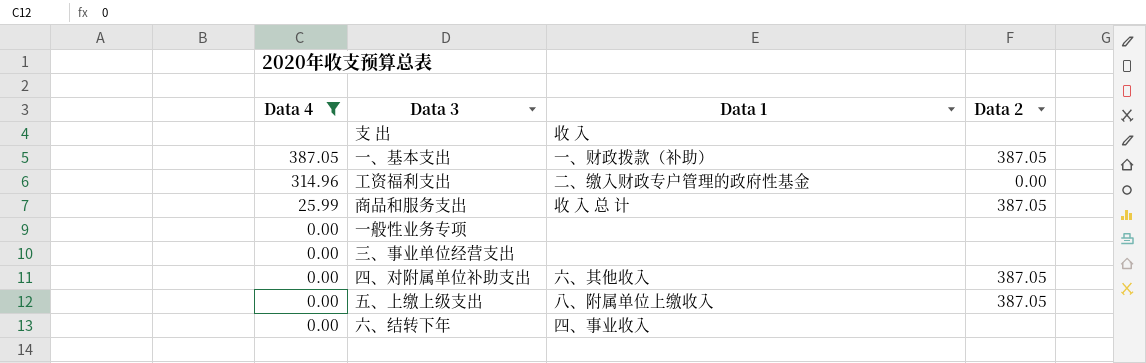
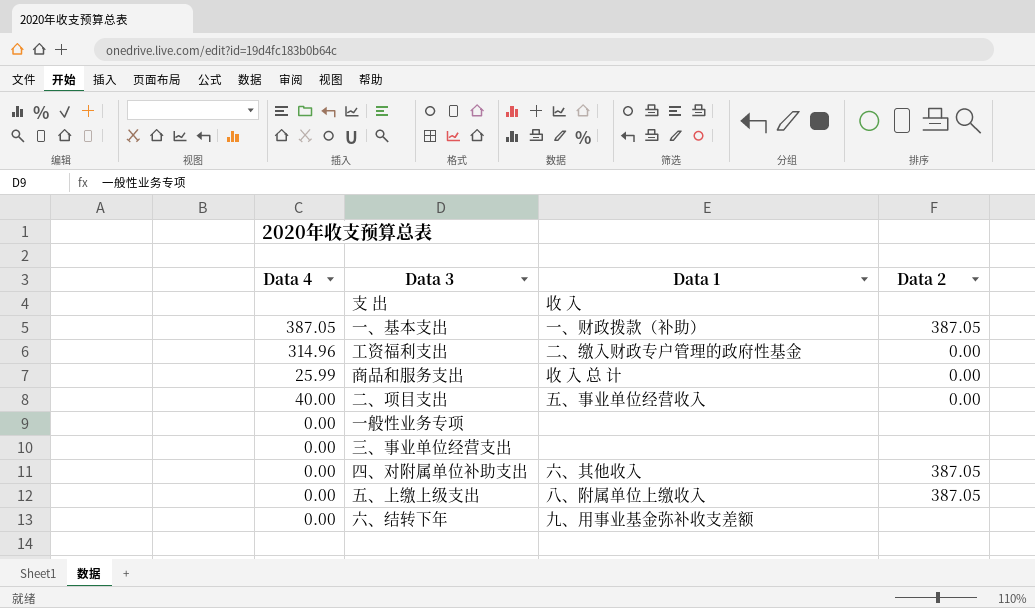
filter: Data 4 != 40.00 -> none
商品和服务支出 | Data 2: 387.05 -> 0.00
六、结转下年 | Data 1: 四、事业收入 -> 九、用事业基金弥补收支差额

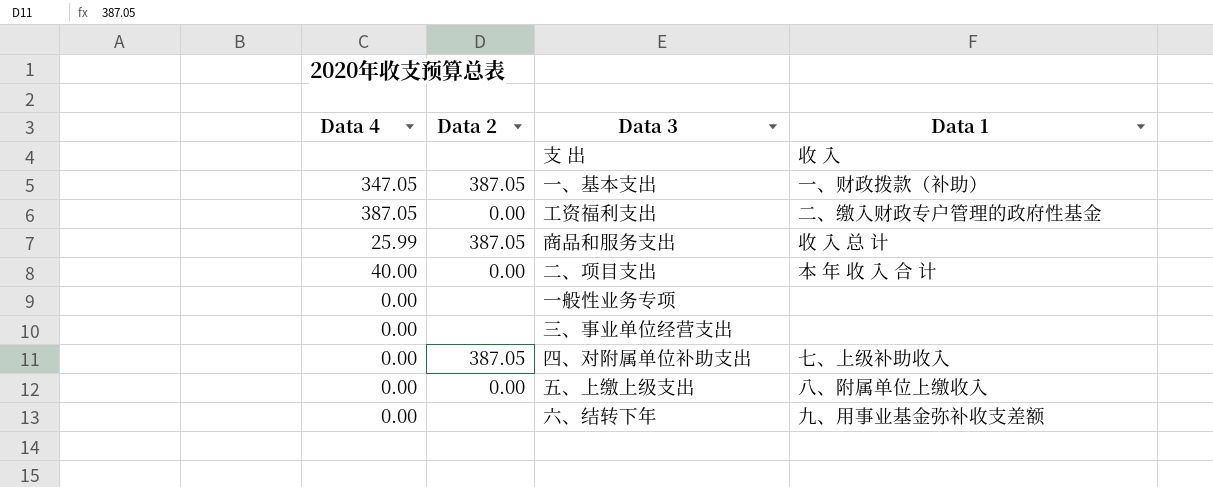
column Data 2 | position: 4 -> 2
一、基本支出 | Data 4: 387.05 -> 347.05
工资福利支出 | Data 4: 314.96 -> 387.05
商品和服务支出 | Data 2: 0.00 -> 387.05
二、项目支出 | Data 1: 五、事业单位经营收入 -> 本 年 收 入 合 计
四、对附属单位补助支出 | Data 1: 六、其他收入 -> 七、上级补助收入
五、上缴上级支出 | Data 2: 387.05 -> 0.00

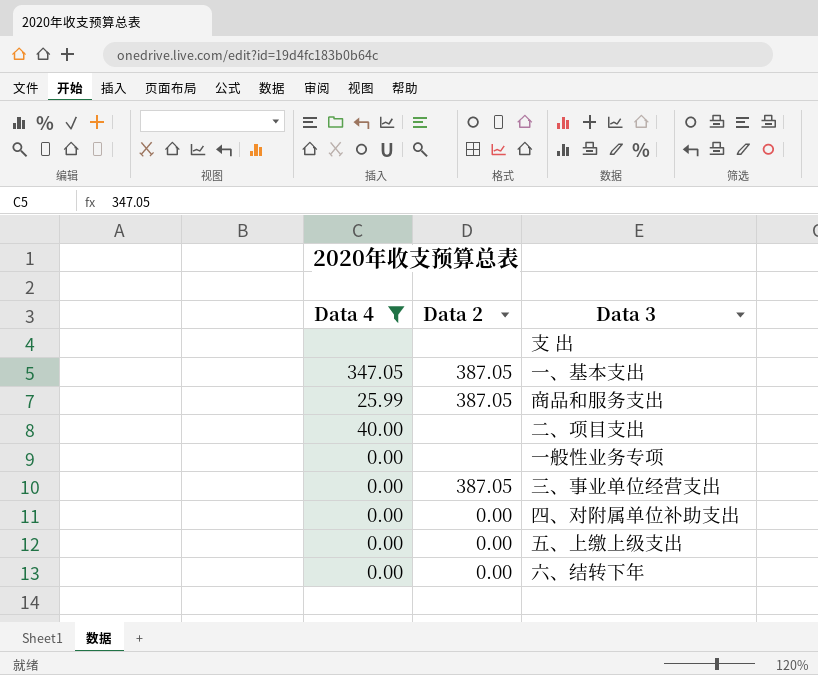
filter: none -> Data 4 != 387.05
column Data 1 | position: 4 -> none
二、项目支出 | Data 2: 0.00 -> none
三、事业单位经营支出 | Data 2: none -> 387.05
四、对附属单位补助支出 | Data 2: 387.05 -> 0.00
六、结转下年 | Data 2: none -> 0.00

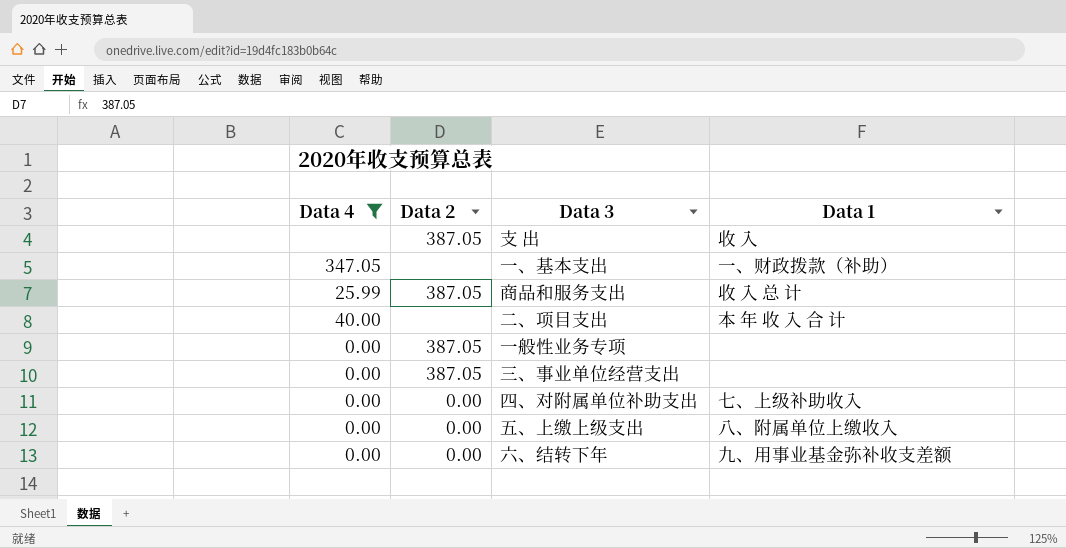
column Data 1 | position: none -> 4
支 出 | Data 2: none -> 387.05
一、基本支出 | Data 2: 387.05 -> none
一般性业务专项 | Data 2: none -> 387.05

